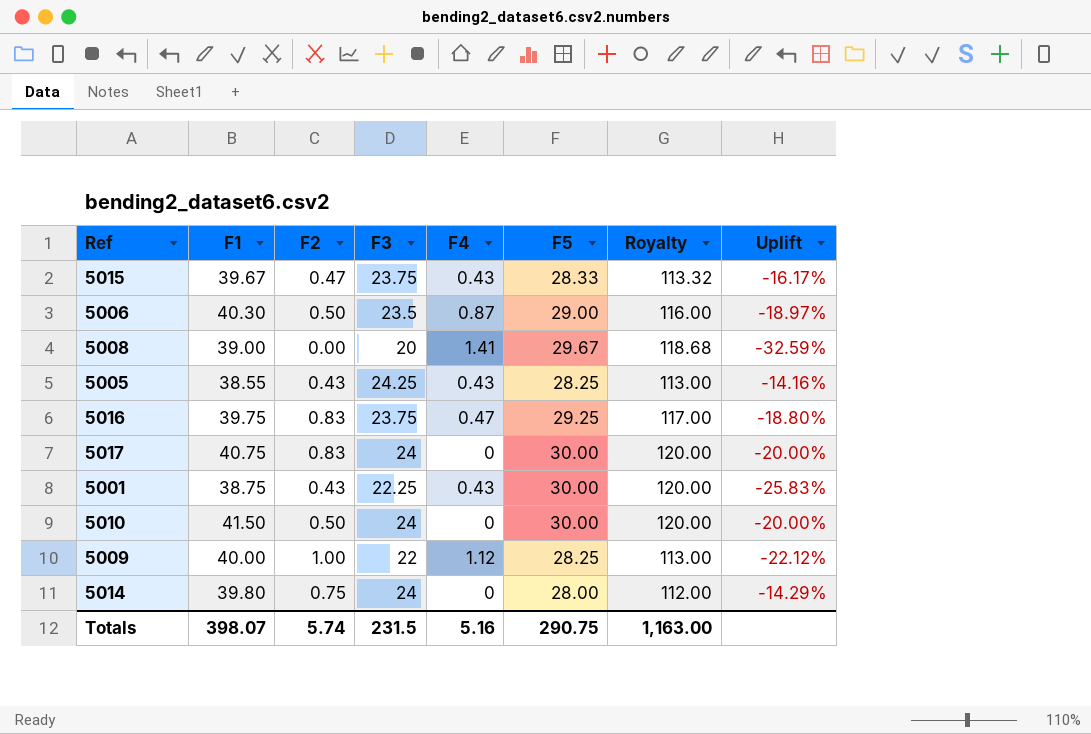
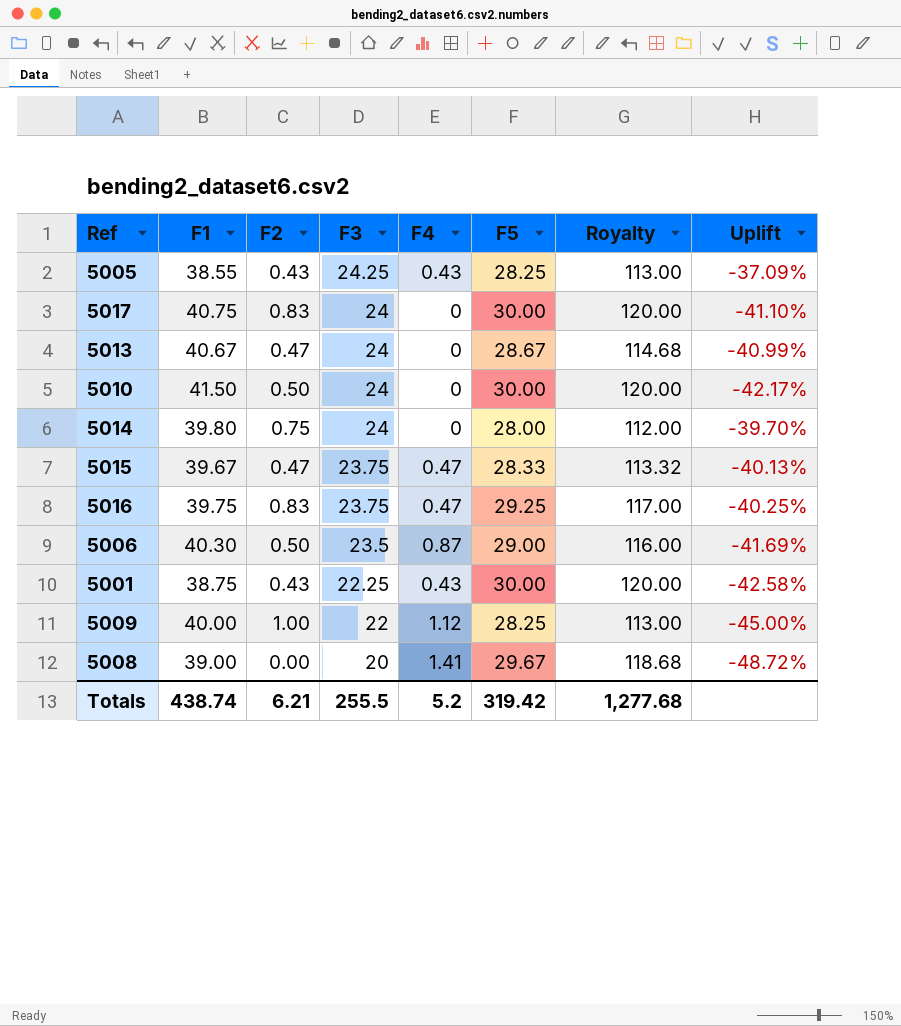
row order: none -> F3 descending
column Uplift | formula: ([F3] - [F5]) / [F5] -> ([F3] - [F1]) / [F1]
row 5013: none -> 40.67 | 0.47 | 24 | 0 | 28.67 | 114.68 | -40.99%
5015 | F4: 0.43 -> 0.47
Totals | F1: 398.07 -> 438.74
Totals | F2: 5.74 -> 6.21
Totals | F3: 231.5 -> 255.5
Totals | F4: 5.16 -> 5.2
Totals | F5: 290.75 -> 319.42
Totals | Royalty: 1,163.00 -> 1,277.68

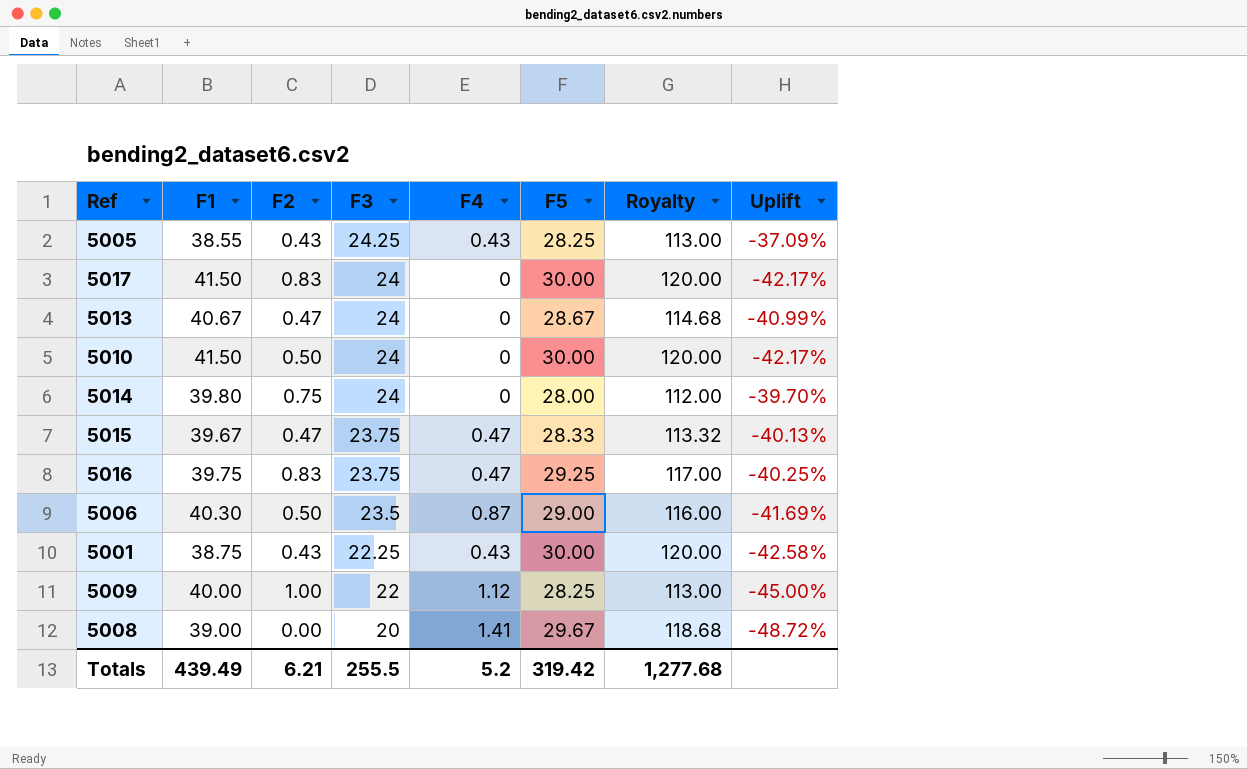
5017 | F1: 40.75 -> 41.50
5017 | Uplift: -41.10% -> -42.17%
Totals | F1: 438.74 -> 439.49

